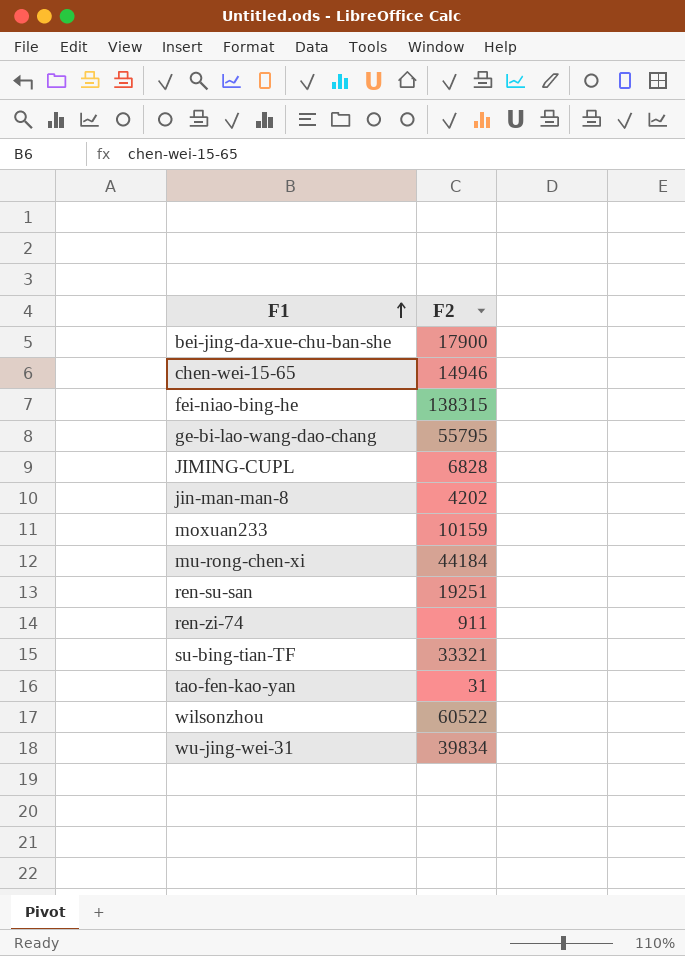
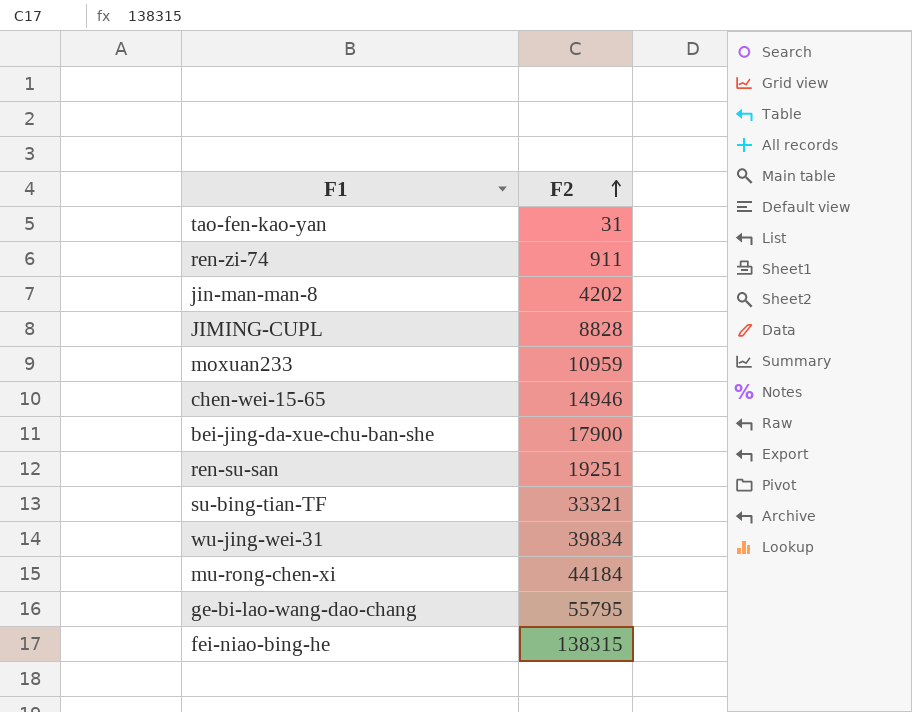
row order: F1 ascending -> F2 ascending
row wilsonzhou: 60522 -> none
JIMING-CUPL | F2: 6828 -> 8828
moxuan233 | F2: 10159 -> 10959

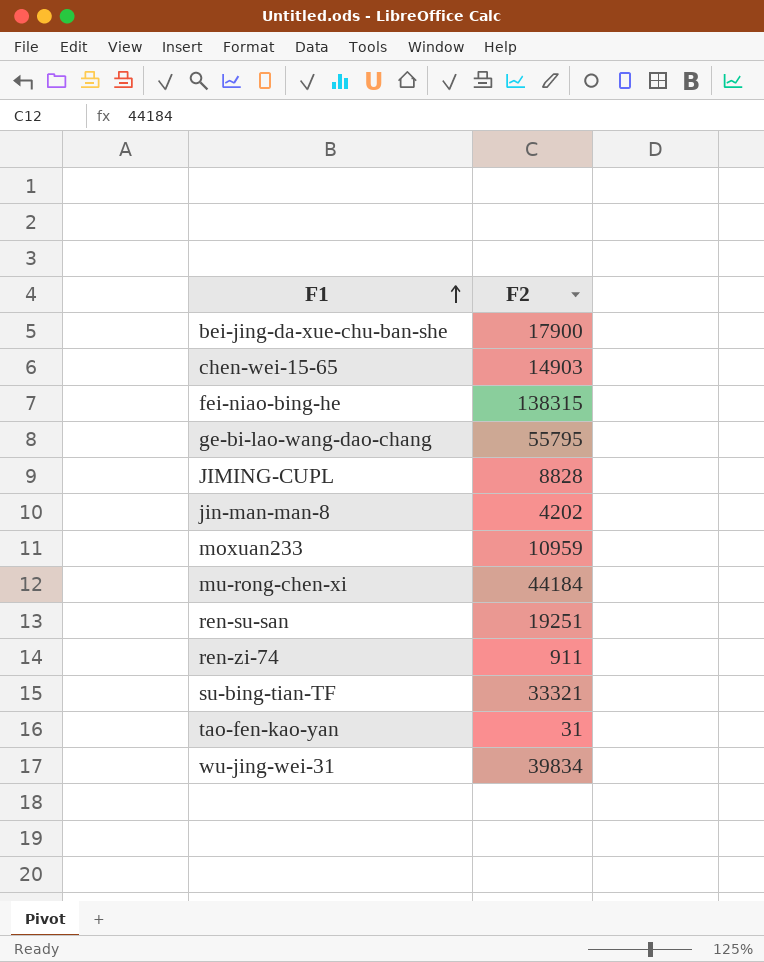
row order: F2 ascending -> F1 ascending
chen-wei-15-65 | F2: 14946 -> 14903

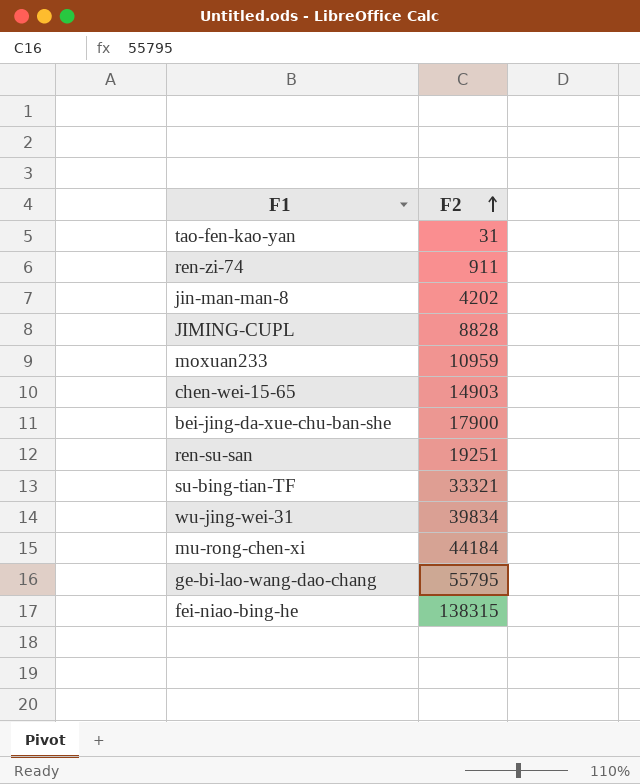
row order: F1 ascending -> F2 ascending

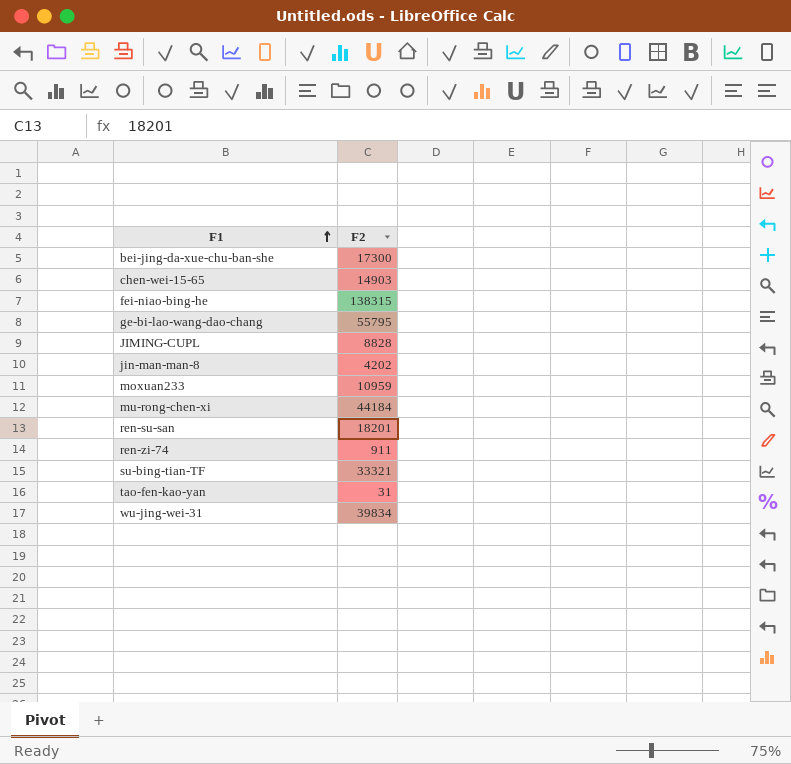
row order: F2 ascending -> F1 ascending
bei-jing-da-xue-chu-ban-she | F2: 17900 -> 17300
ren-su-san | F2: 19251 -> 18201

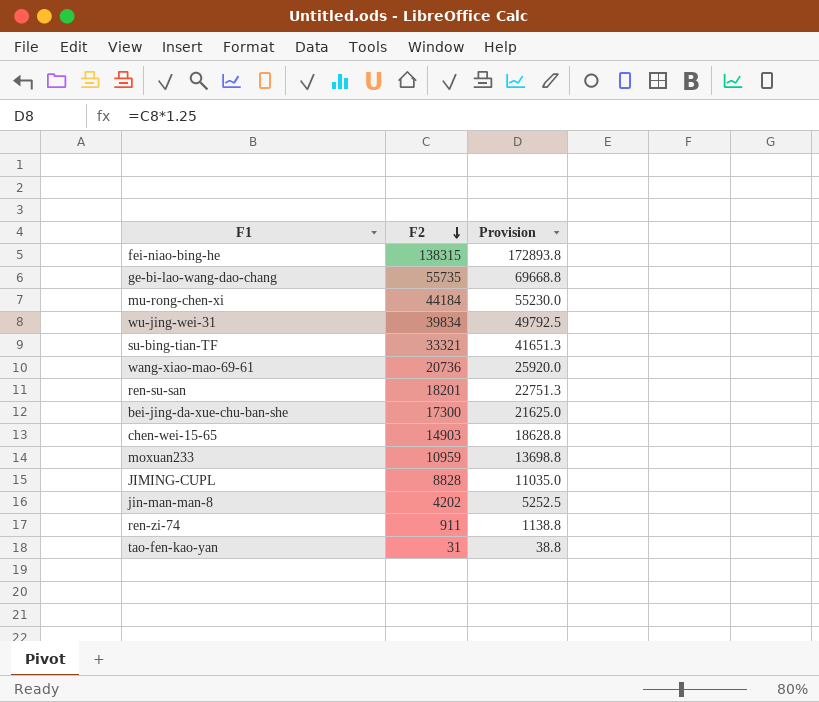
row order: F1 ascending -> F2 descending
column Provision | formula: none -> [F2] * 1.25
ge-bi-lao-wang-dao-chang | F2: 55795 -> 55735
row wang-xiao-mao-69-61: none -> 20736 | 25920.0

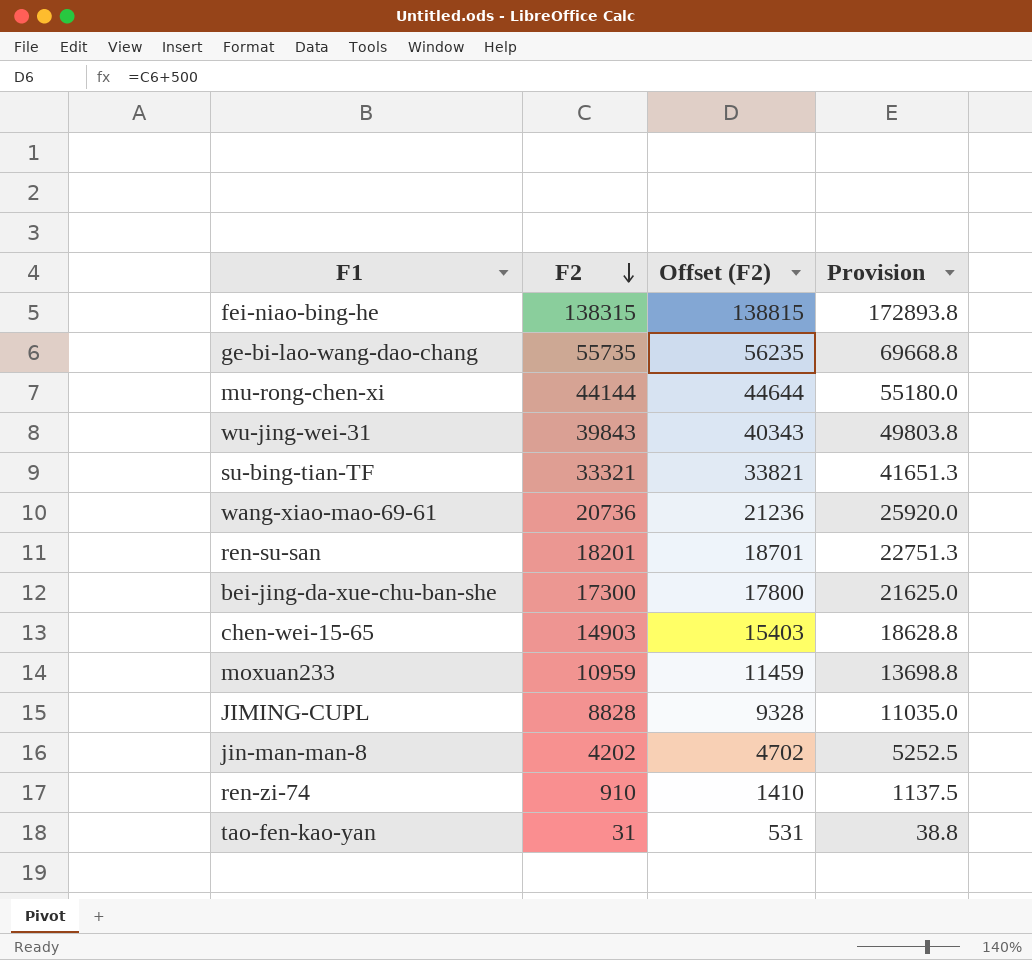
column Offset (F2) | formula: none -> [F2] + 500
mu-rong-chen-xi | F2: 44184 -> 44144
mu-rong-chen-xi | Provision: 55230.0 -> 55180.0
wu-jing-wei-31 | F2: 39834 -> 39843
wu-jing-wei-31 | Provision: 49792.5 -> 49803.8
ren-zi-74 | F2: 911 -> 910
ren-zi-74 | Provision: 1138.8 -> 1137.5

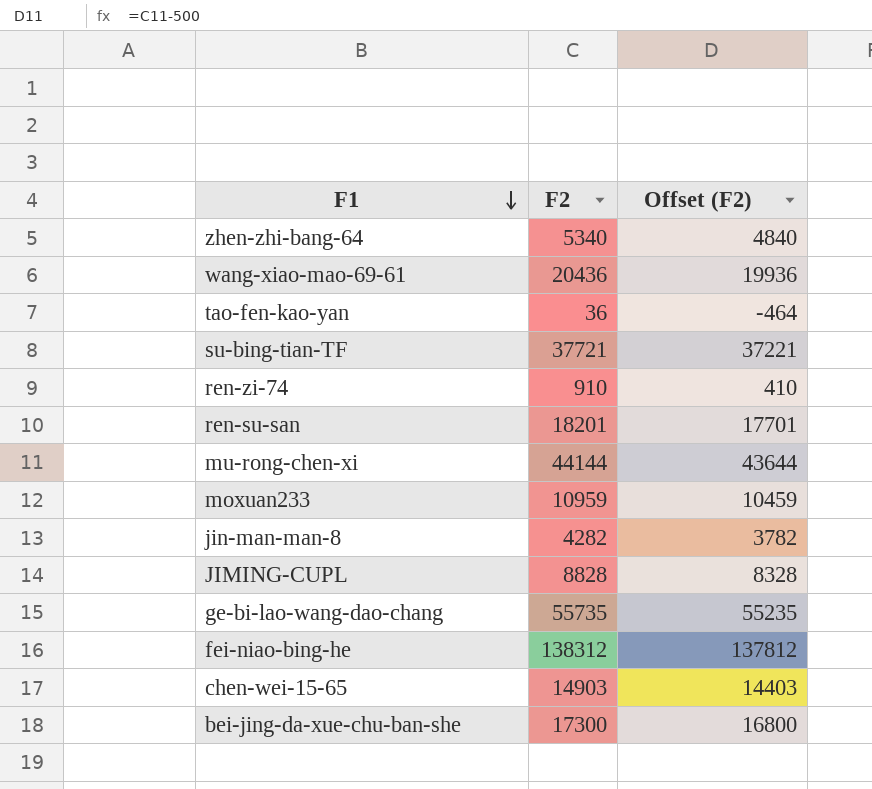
row order: F2 descending -> F1 descending
column Provision | formula: [F2] * 1.25 -> none
column Offset (F2) | formula: [F2] + 500 -> [F2] - 500
row wu-jing-wei-31: 39843 | 40343 | 49803.8 -> none
row zhen-zhi-bang-64: none -> 5340 | 4840
wang-xiao-mao-69-61 | F2: 20736 -> 20436
tao-fen-kao-yan | F2: 31 -> 36
su-bing-tian-TF | F2: 33321 -> 37721
jin-man-man-8 | F2: 4202 -> 4282
fei-niao-bing-he | F2: 138315 -> 138312

